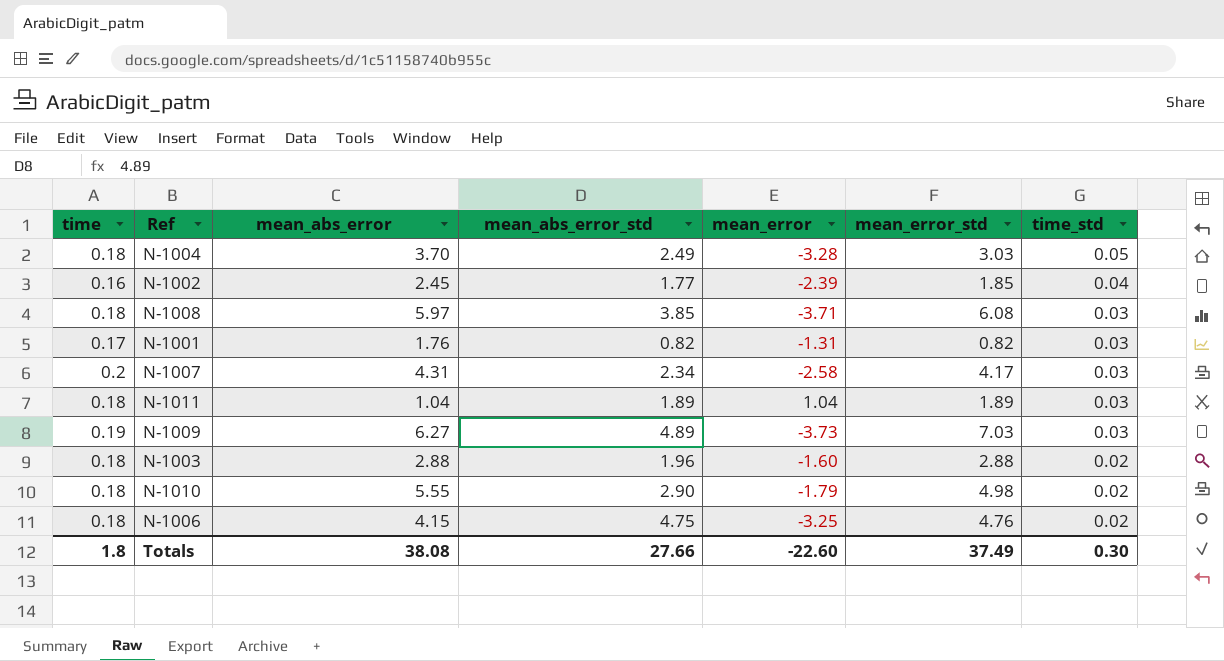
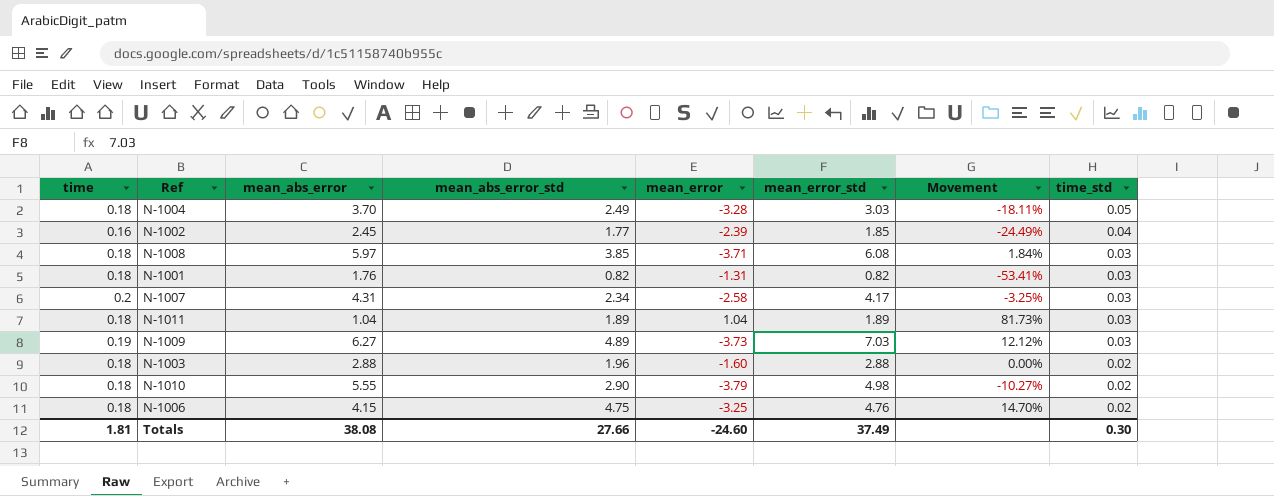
column Movement | formula: none -> ([mean_error_std] - [mean_abs_error]) / [mean_abs_error]
N-1001 | time: 0.17 -> 0.18
N-1010 | mean_error: -1.79 -> -3.79
Totals | time: 1.8 -> 1.81
Totals | mean_error: -22.60 -> -24.60

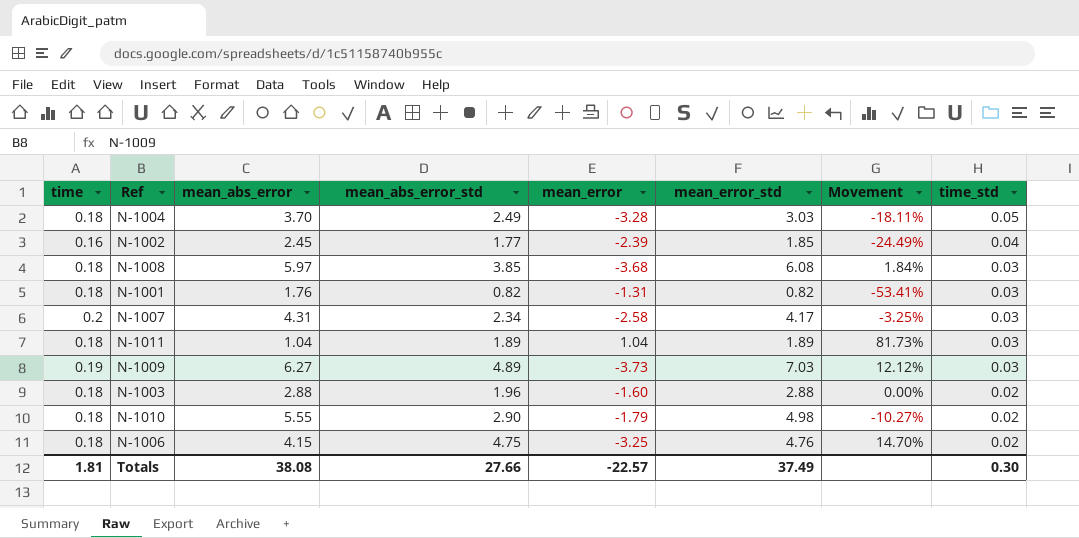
N-1008 | mean_error: -3.71 -> -3.68
N-1010 | mean_error: -3.79 -> -1.79
Totals | mean_error: -24.60 -> -22.57

